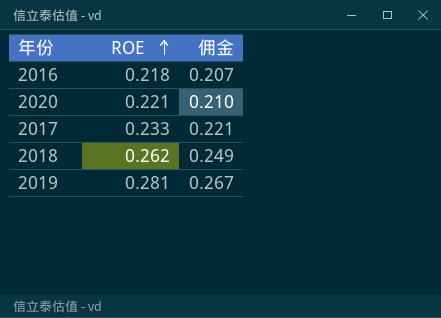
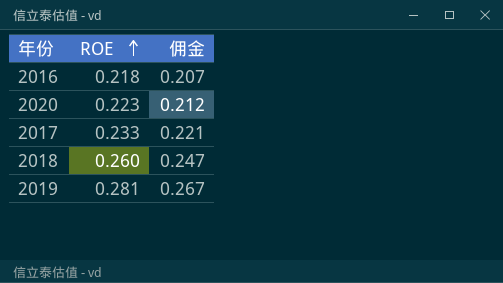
2020 | ROE: 0.221 -> 0.223
2020 | 佣金: 0.210 -> 0.212
2018 | ROE: 0.262 -> 0.260
2018 | 佣金: 0.249 -> 0.247

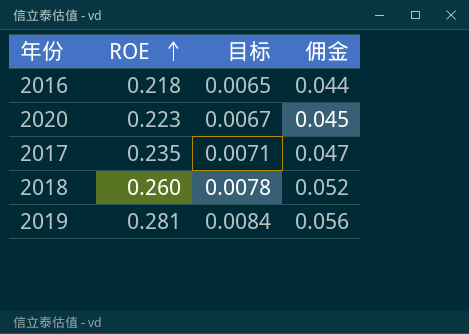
column 目标 | formula: none -> [ROE] * 0.03
column 佣金 | formula: [ROE] * 0.95 -> [ROE] * 0.2
2017 | ROE: 0.233 -> 0.235

